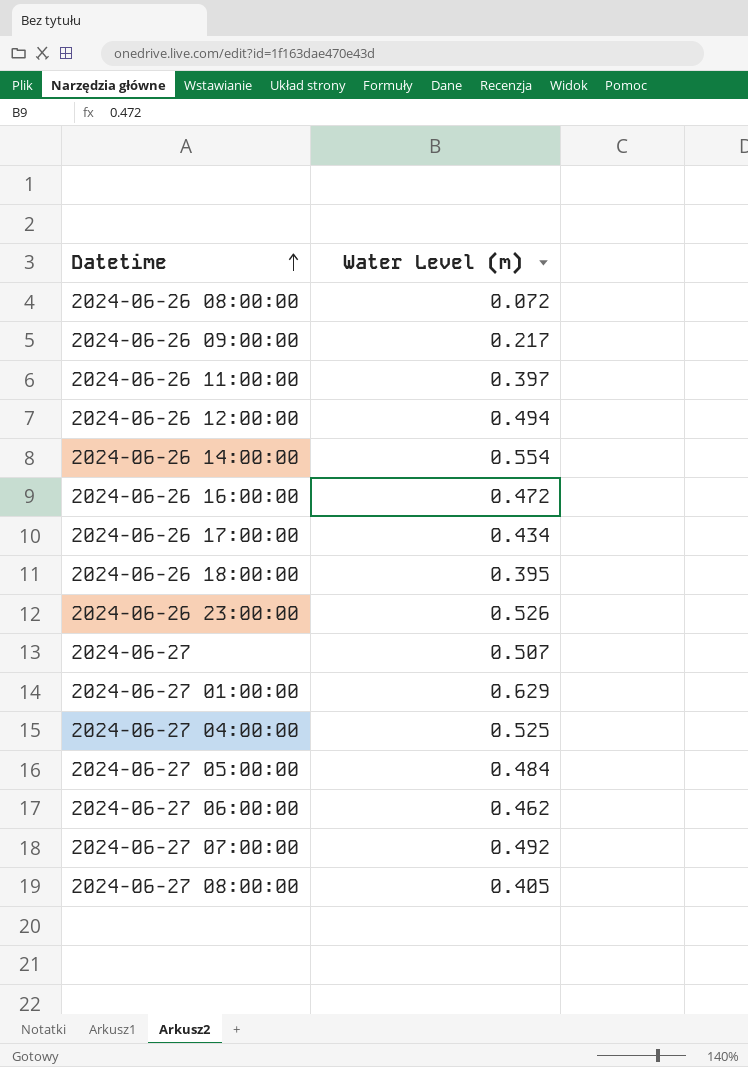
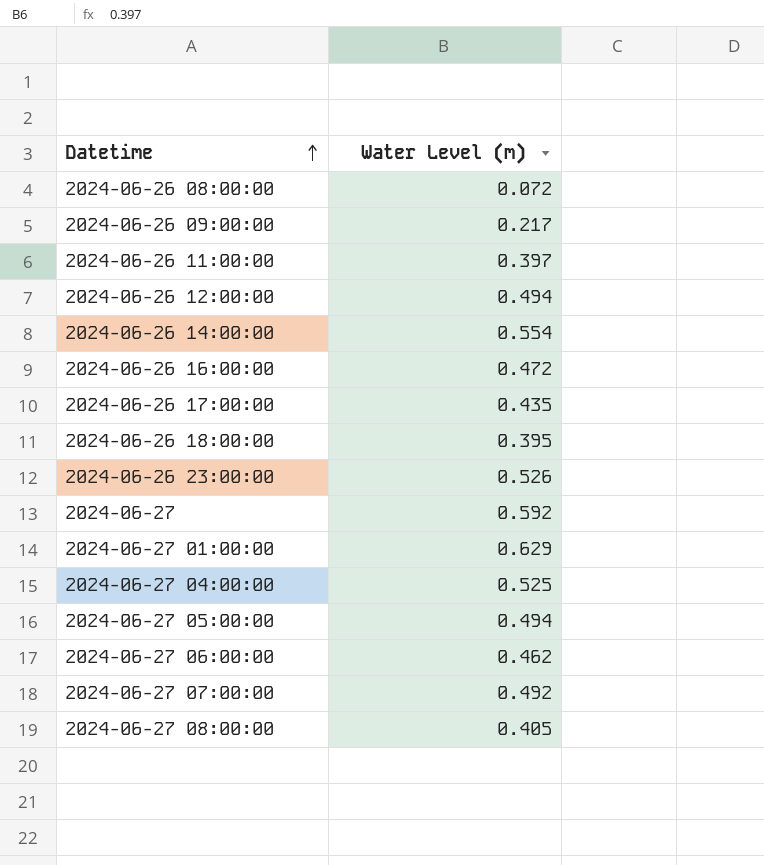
2024-06-26 17:00:00 | Water Level (m): 0.434 -> 0.435
2024-06-27 | Water Level (m): 0.507 -> 0.592
2024-06-27 05:00:00 | Water Level (m): 0.484 -> 0.494

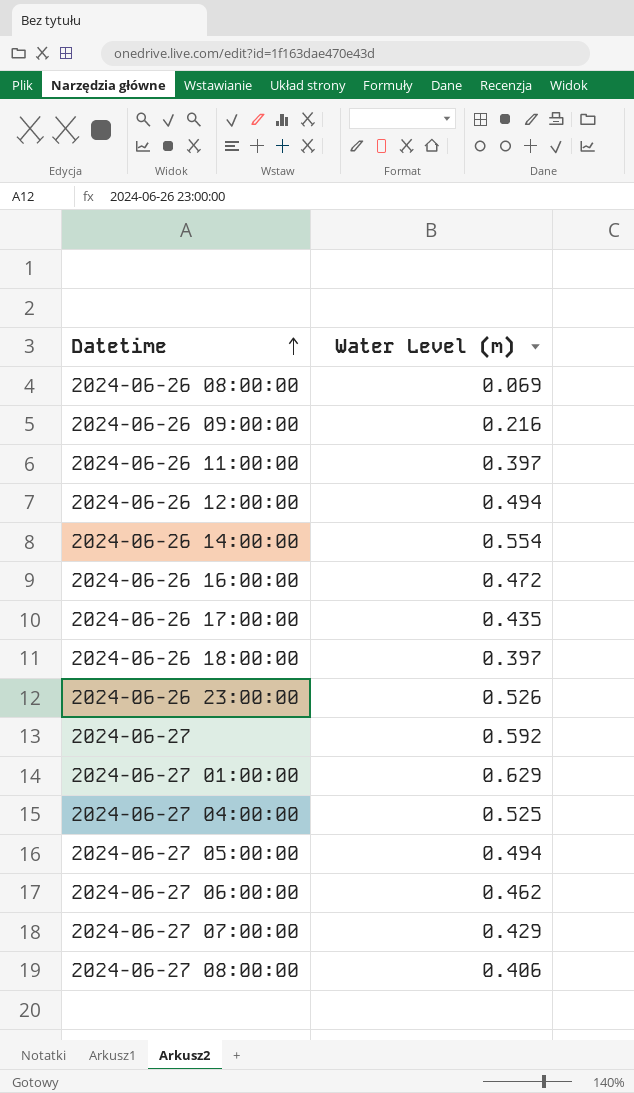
2024-06-26 08:00:00 | Water Level (m): 0.072 -> 0.069
2024-06-26 09:00:00 | Water Level (m): 0.217 -> 0.216
2024-06-26 18:00:00 | Water Level (m): 0.395 -> 0.397
2024-06-27 07:00:00 | Water Level (m): 0.492 -> 0.429
2024-06-27 08:00:00 | Water Level (m): 0.405 -> 0.406

